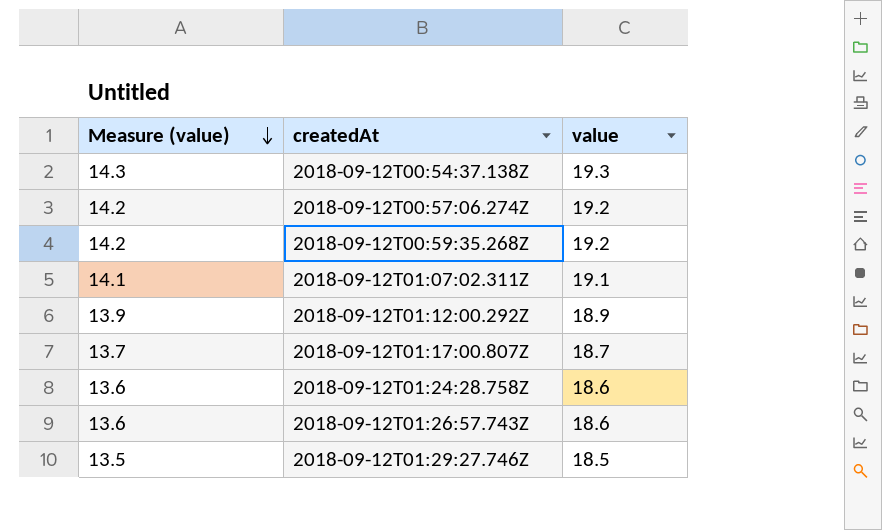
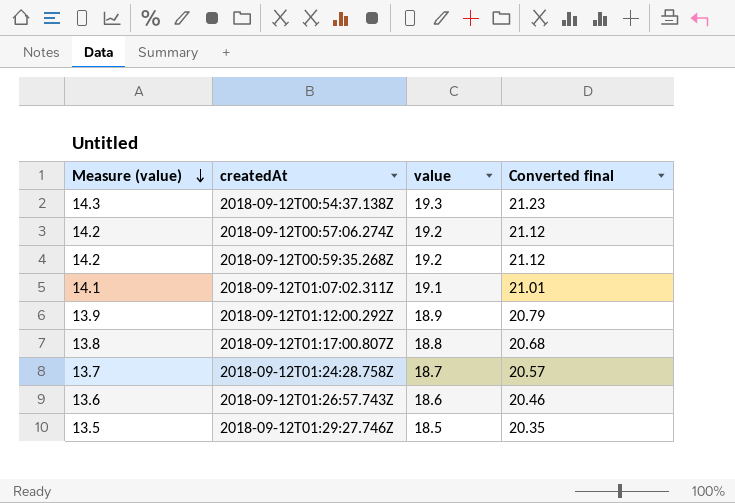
column Converted final | formula: none -> [value] * 1.1
2018-09-12T01:17:00.807Z | Measure (value): 13.7 -> 13.8
2018-09-12T01:17:00.807Z | value: 18.7 -> 18.8
2018-09-12T01:24:28.758Z | Measure (value): 13.6 -> 13.7
2018-09-12T01:24:28.758Z | value: 18.6 -> 18.7

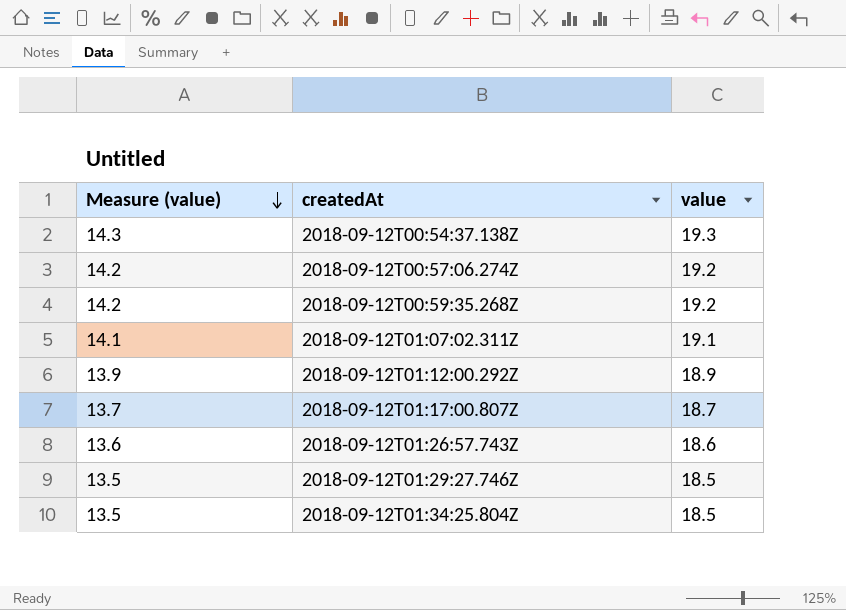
column Converted final | formula: [value] * 1.1 -> none
row 2018-09-12T01:24:28.758Z: 13.7 | 18.7 | 20.57 -> none
2018-09-12T01:17:00.807Z | Measure (value): 13.8 -> 13.7
2018-09-12T01:17:00.807Z | value: 18.8 -> 18.7
row 2018-09-12T01:34:25.804Z: none -> 13.5 | 18.5

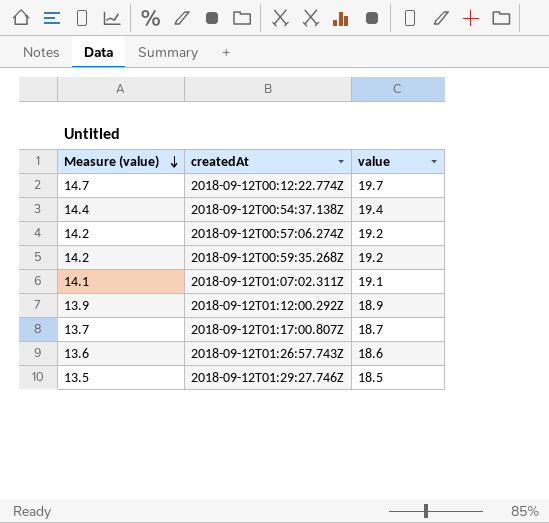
row 2018-09-12T01:34:25.804Z: 13.5 | 18.5 -> none
row 2018-09-12T00:12:22.774Z: none -> 14.7 | 19.7
2018-09-12T00:54:37.138Z | Measure (value): 14.3 -> 14.4
2018-09-12T00:54:37.138Z | value: 19.3 -> 19.4

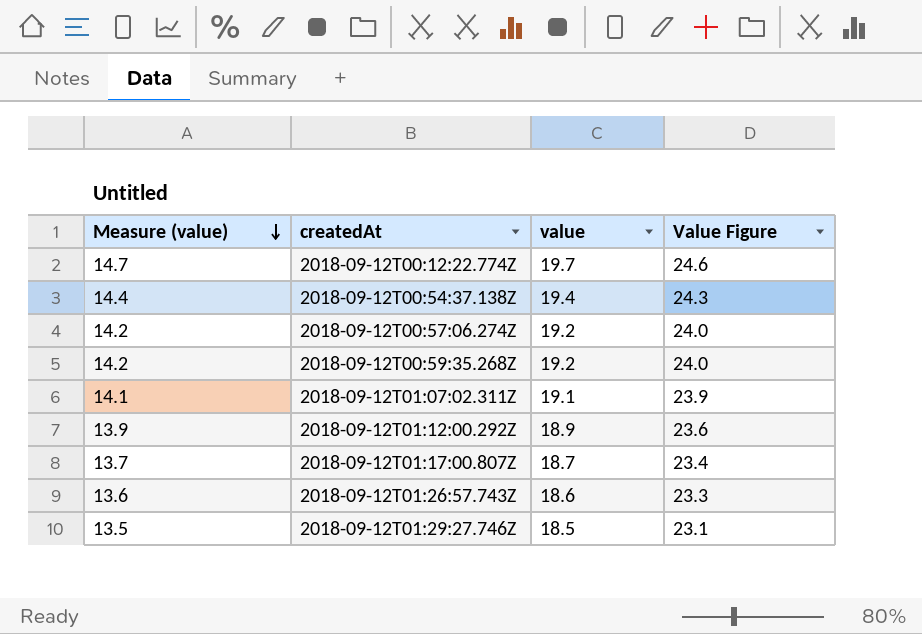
column Value Figure | formula: none -> [value] * 1.25

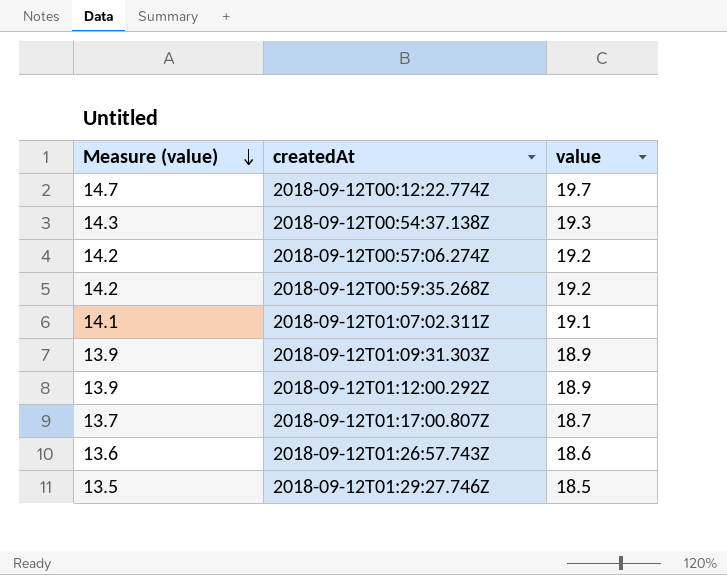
column Value Figure | formula: [value] * 1.25 -> none
2018-09-12T00:54:37.138Z | Measure (value): 14.4 -> 14.3
2018-09-12T00:54:37.138Z | value: 19.4 -> 19.3
row 2018-09-12T01:09:31.303Z: none -> 13.9 | 18.9

